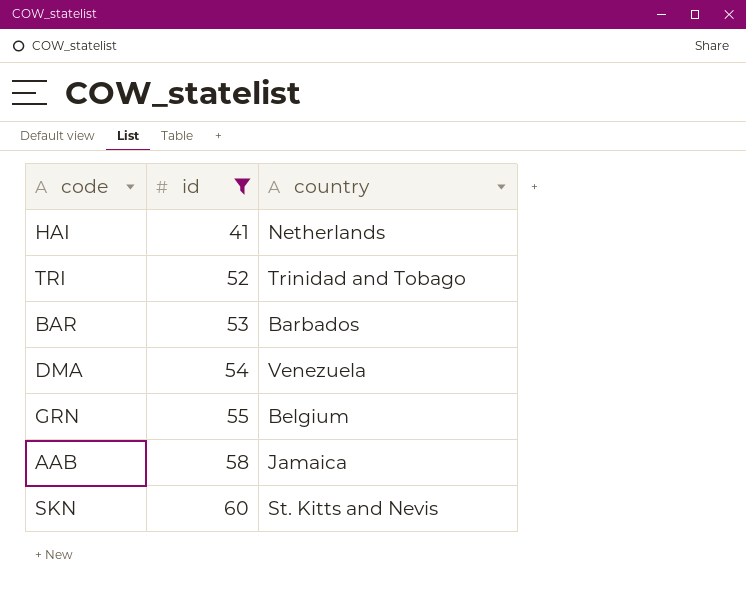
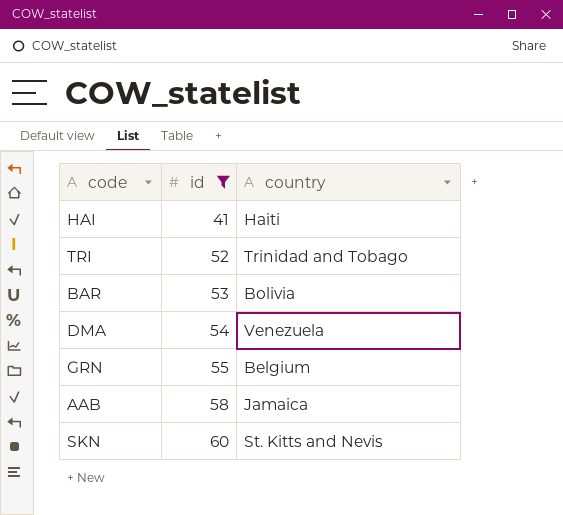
HAI | country: Netherlands -> Haiti
BAR | country: Barbados -> Bolivia

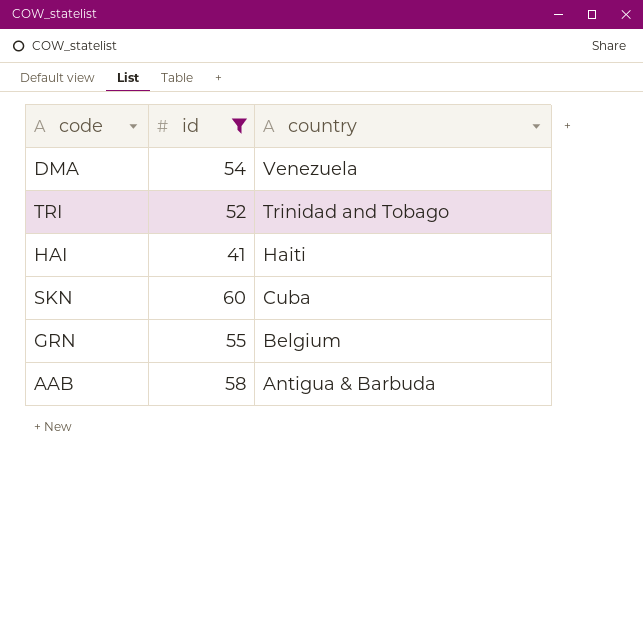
row order: id ascending -> country descending
row BAR: 53 | Bolivia -> none
SKN | country: St. Kitts and Nevis -> Cuba
AAB | country: Jamaica -> Antigua & Barbuda

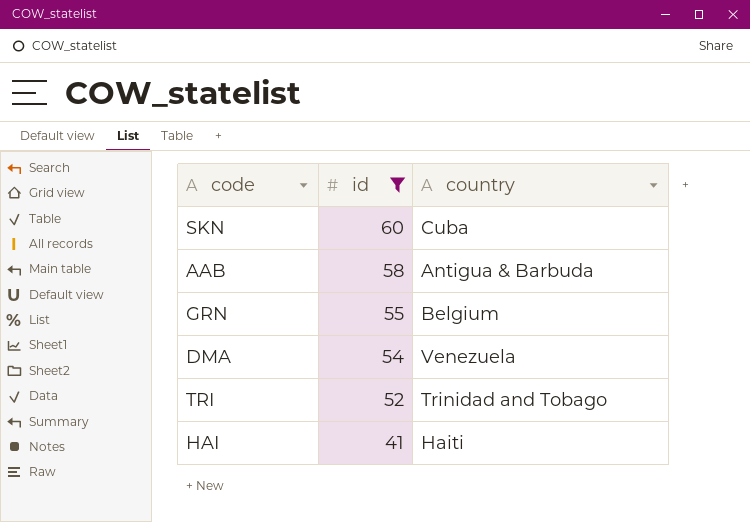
row order: country descending -> id descending

